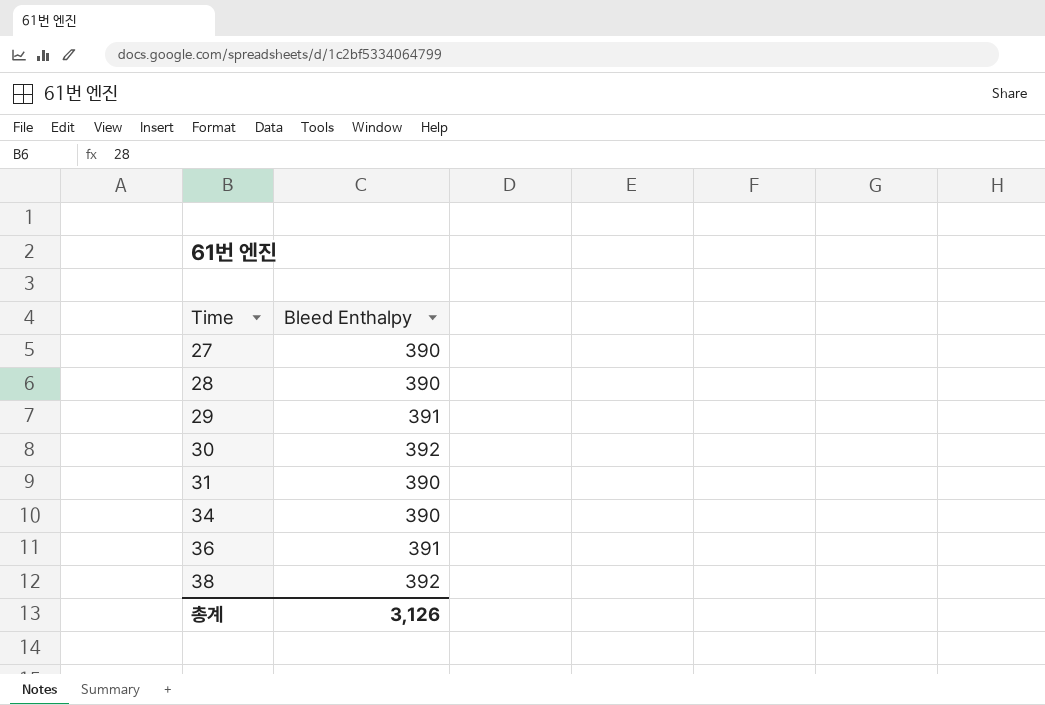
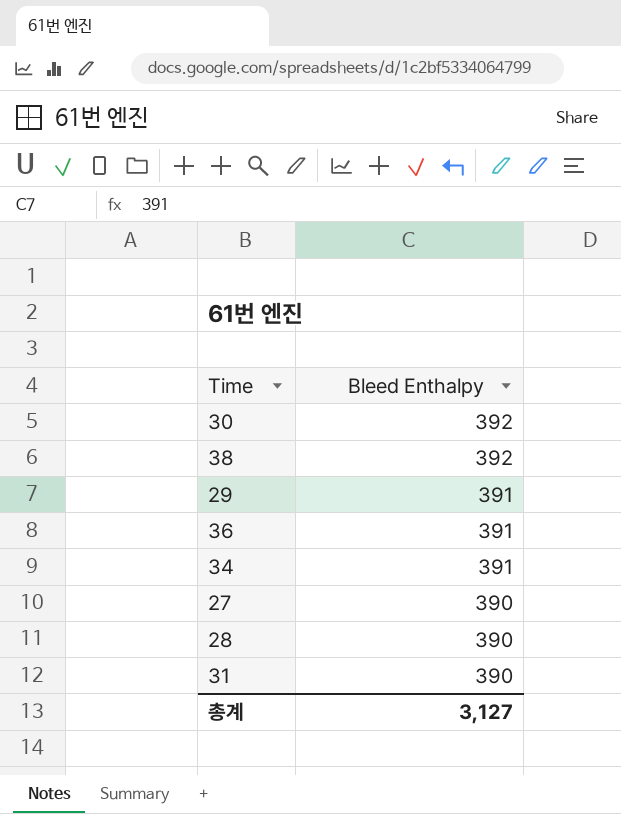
row order: Time ascending -> Bleed Enthalpy descending
34 | Bleed Enthalpy: 390 -> 391
총계 | Bleed Enthalpy: 3,126 -> 3,127

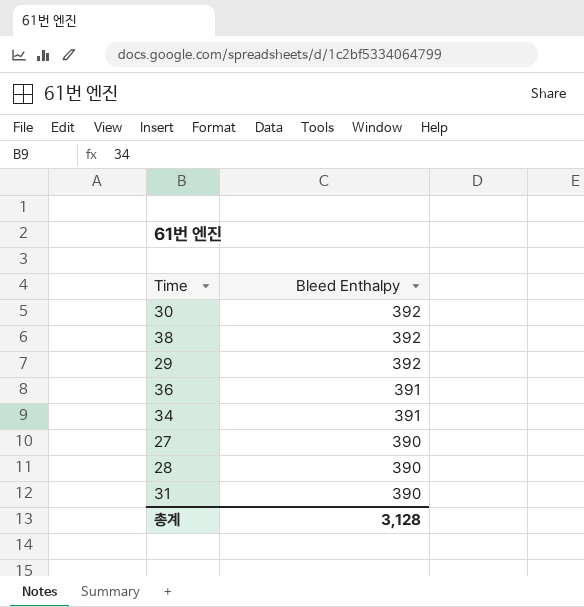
29 | Bleed Enthalpy: 391 -> 392
총계 | Bleed Enthalpy: 3,127 -> 3,128

